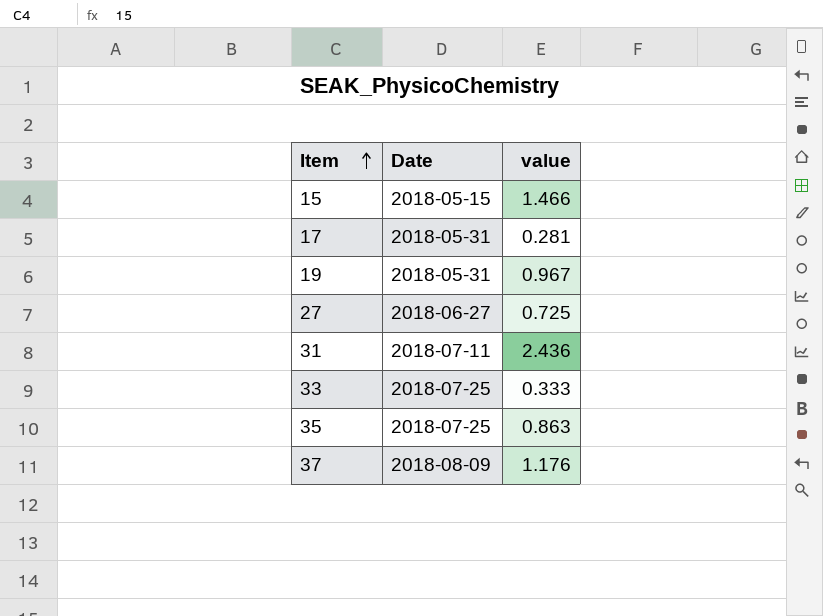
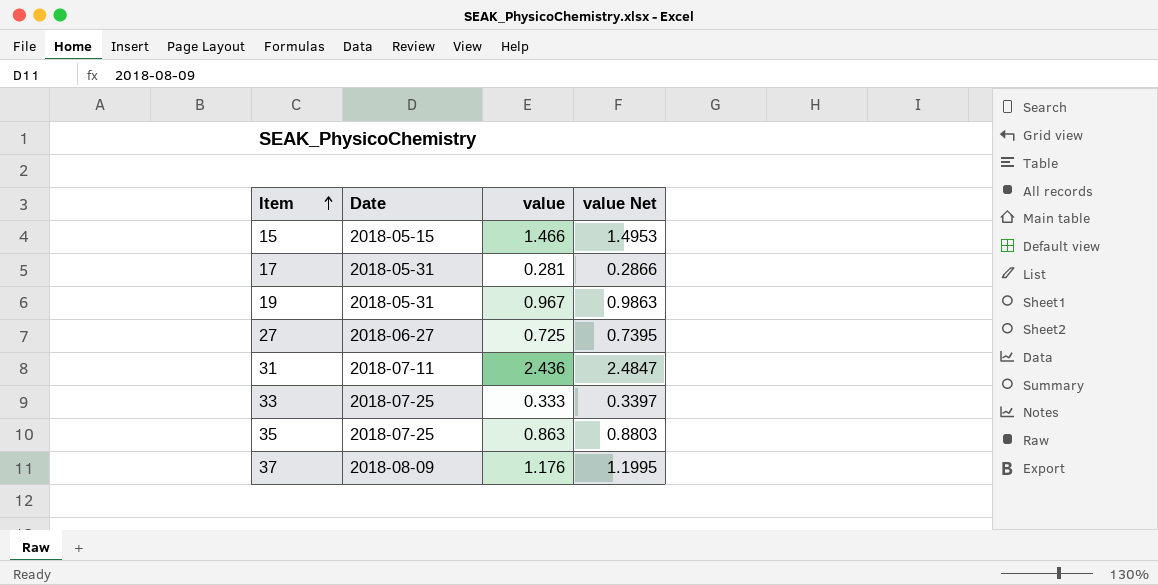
column value Net | formula: none -> [value] * 1.02

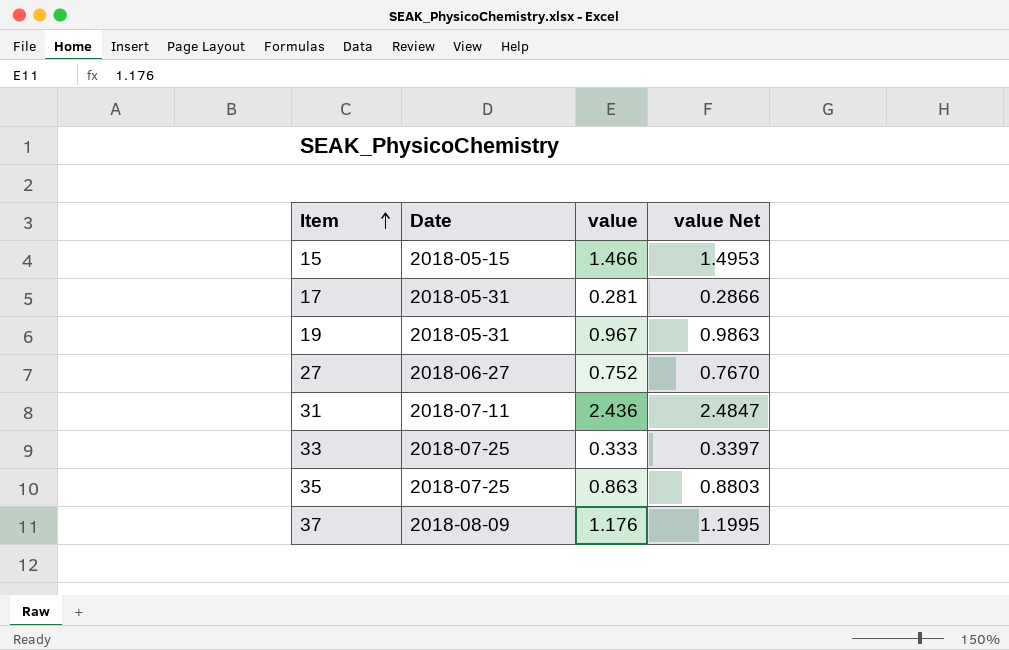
27 | value: 0.725 -> 0.752
27 | value Net: 0.7395 -> 0.7670

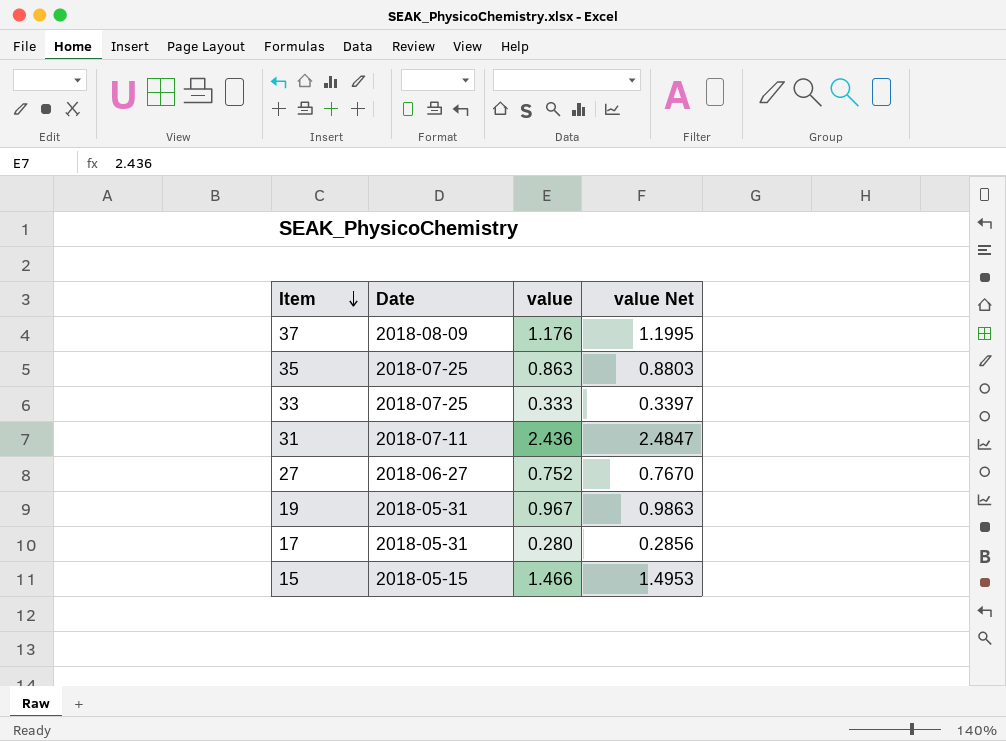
row order: Item ascending -> Item descending
17 | value: 0.281 -> 0.280
17 | value Net: 0.2866 -> 0.2856

